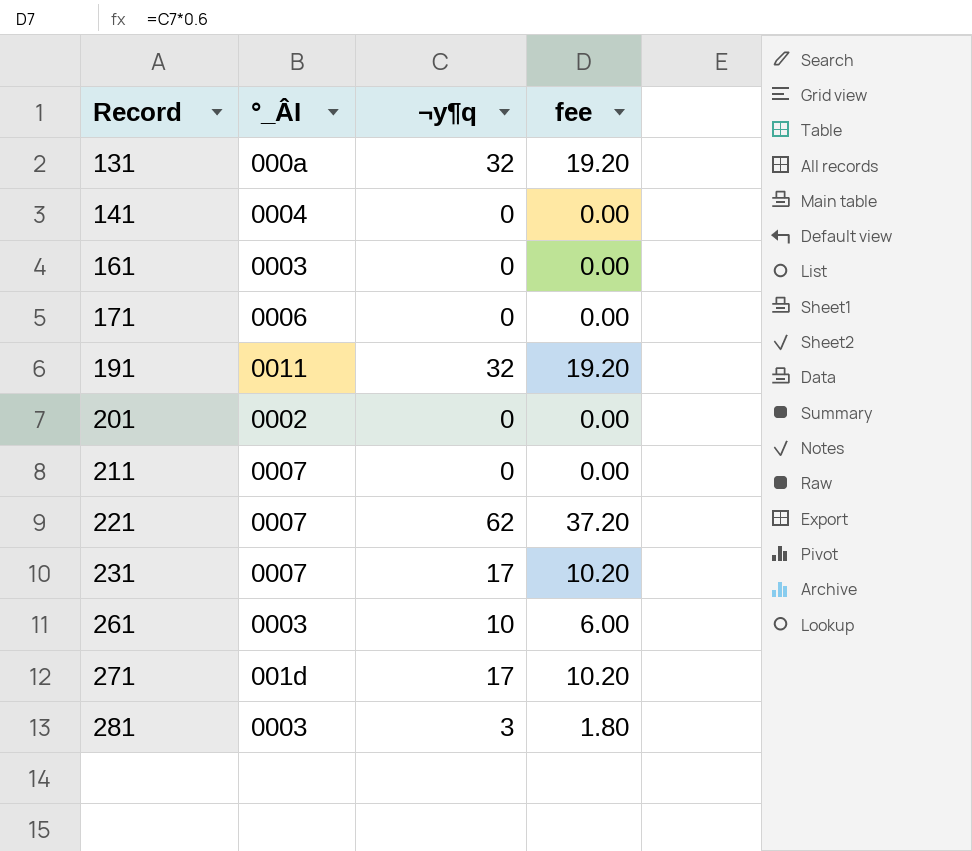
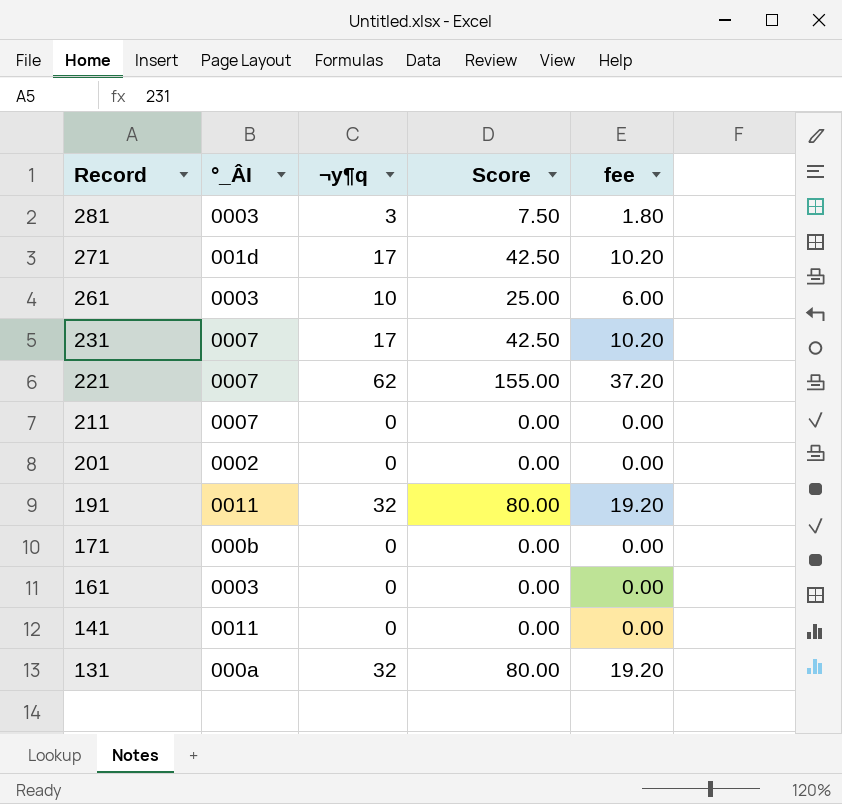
row order: Record ascending -> Record descending
column Score | formula: none -> [¬y¶q] * 2.5
171 | °_ÂI: 0006 -> 000b
141 | °_ÂI: 0004 -> 0011

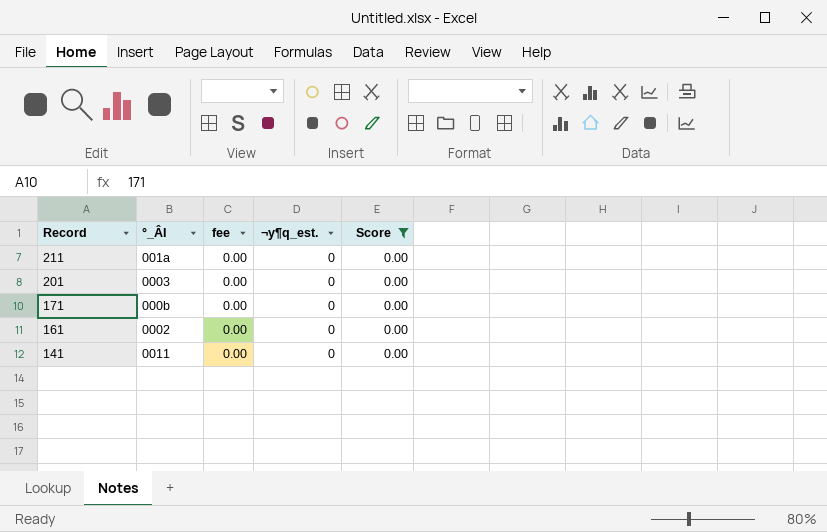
filter: none -> Score = 0.00
column fee | position: 5 -> 3
column name: ¬y¶q -> ¬y¶q_est.
211 | °_ÂI: 0007 -> 001a
201 | °_ÂI: 0002 -> 0003
161 | °_ÂI: 0003 -> 0002

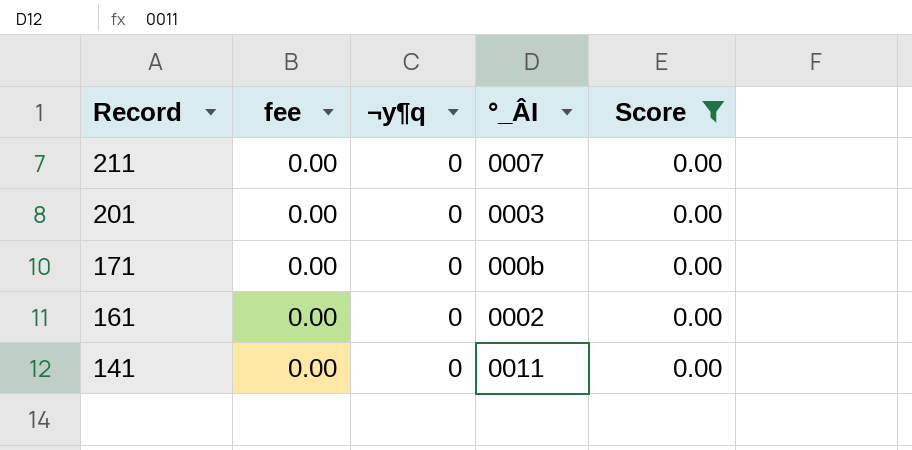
column name: ¬y¶q_est. -> ¬y¶q
column °_ÂI | position: 2 -> 4
211 | °_ÂI: 001a -> 0007

